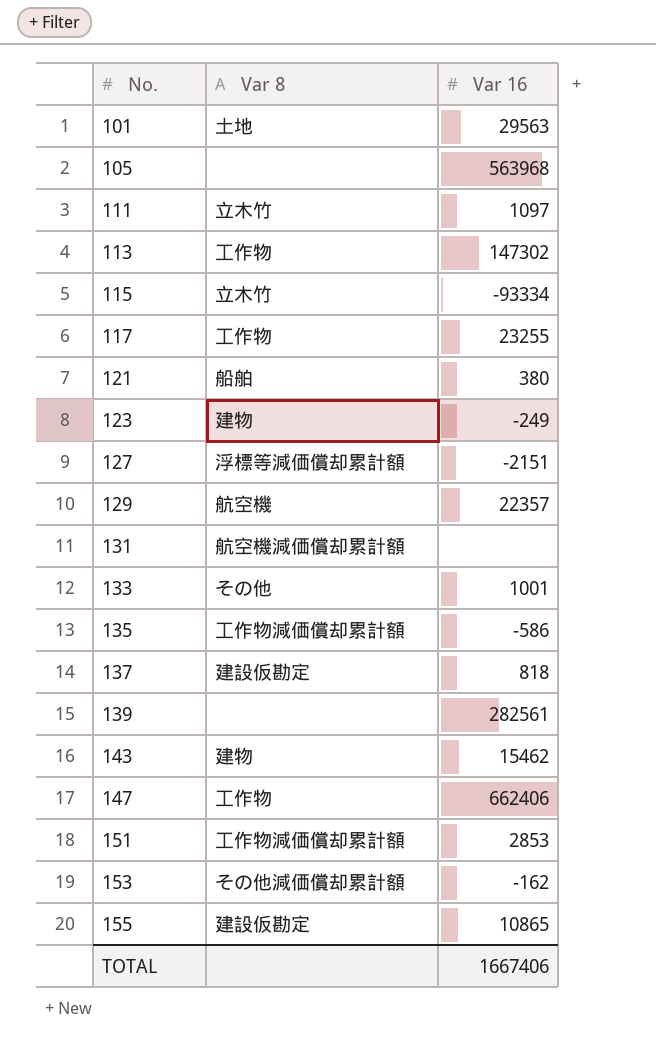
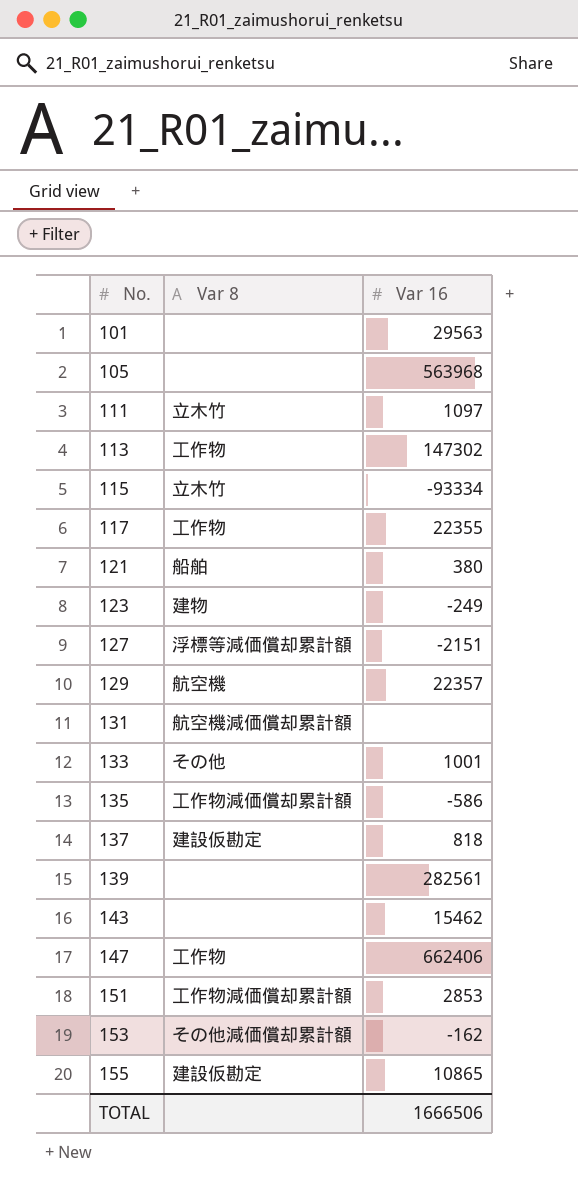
101 | Var 8: 土地 -> none
117 | Var 16: 23255 -> 22355
143 | Var 8: 建物 -> none
TOTAL | Var 16: 1667406 -> 1666506

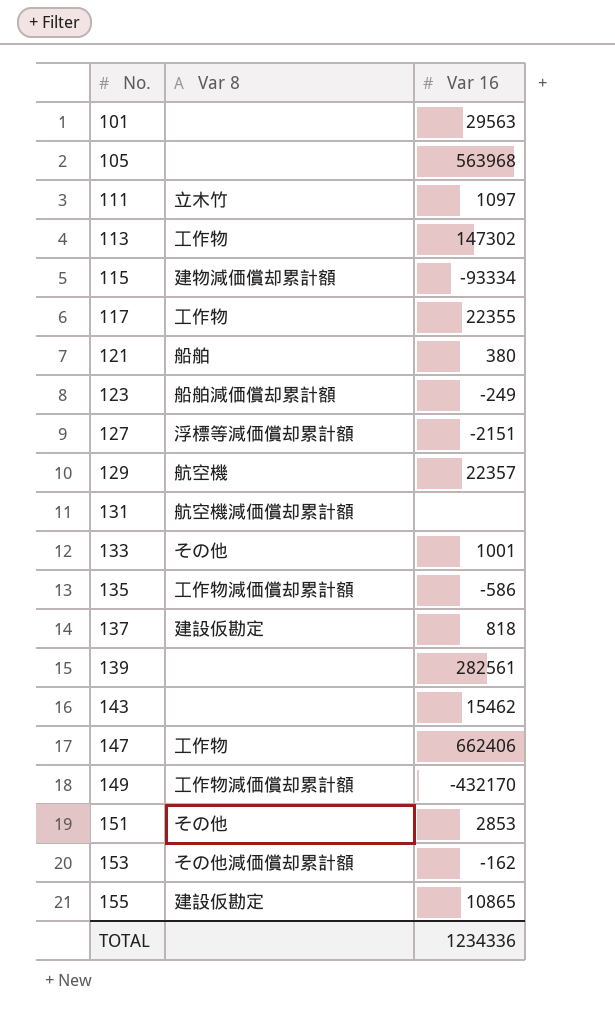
115 | Var 8: 立木竹 -> 建物減価償却累計額
123 | Var 8: 建物 -> 船舶減価償却累計額
row 149: none -> 工作物減価償却累計額 | -432170
151 | Var 8: 工作物減価償却累計額 -> その他
TOTAL | Var 16: 1666506 -> 1234336

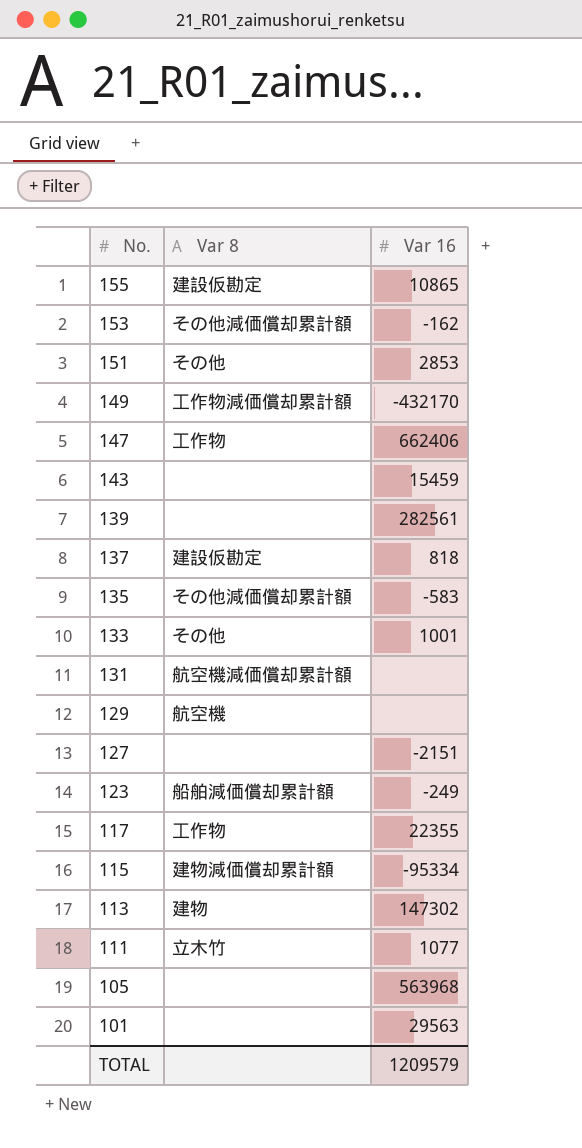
row order: No. ascending -> No. descending
row 121: 船舶 | 380 -> none
143 | Var 16: 15462 -> 15459
135 | Var 8: 工作物減価償却累計額 -> その他減価償却累計額
135 | Var 16: -586 -> -583
129 | Var 16: 22357 -> none
127 | Var 8: 浮標等減価償却累計額 -> none
115 | Var 16: -93334 -> -95334
113 | Var 8: 工作物 -> 建物
111 | Var 16: 1097 -> 1077
TOTAL | Var 16: 1234336 -> 1209579

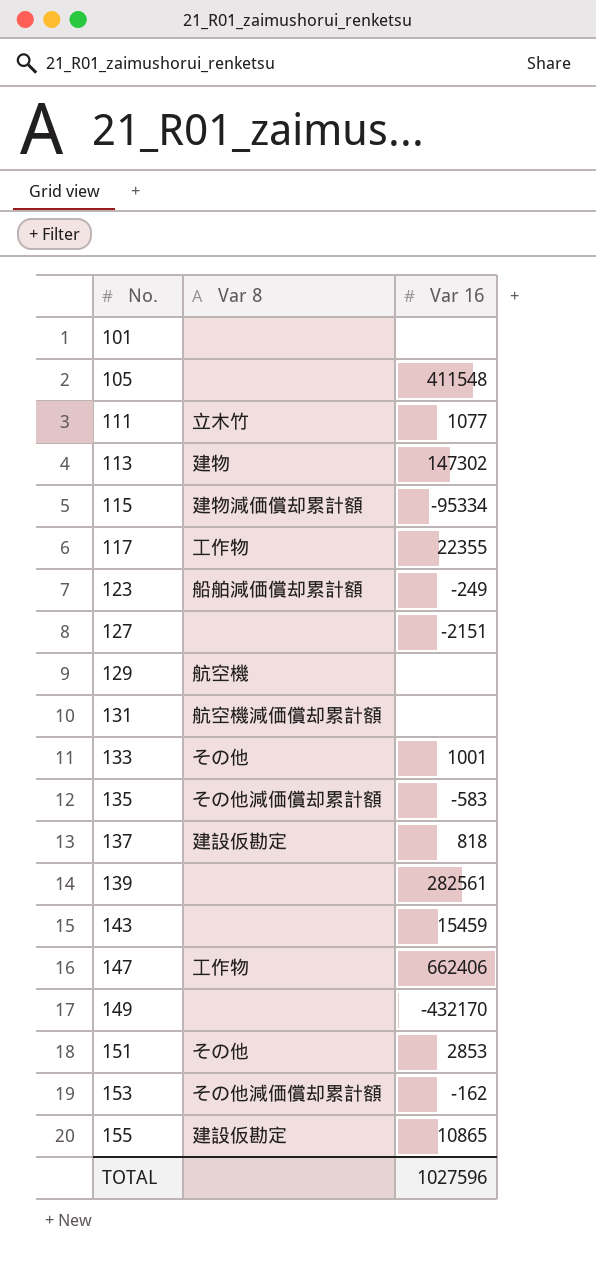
row order: No. descending -> No. ascending
101 | Var 16: 29563 -> none
105 | Var 16: 563968 -> 411548
149 | Var 8: 工作物減価償却累計額 -> none
TOTAL | Var 16: 1209579 -> 1027596

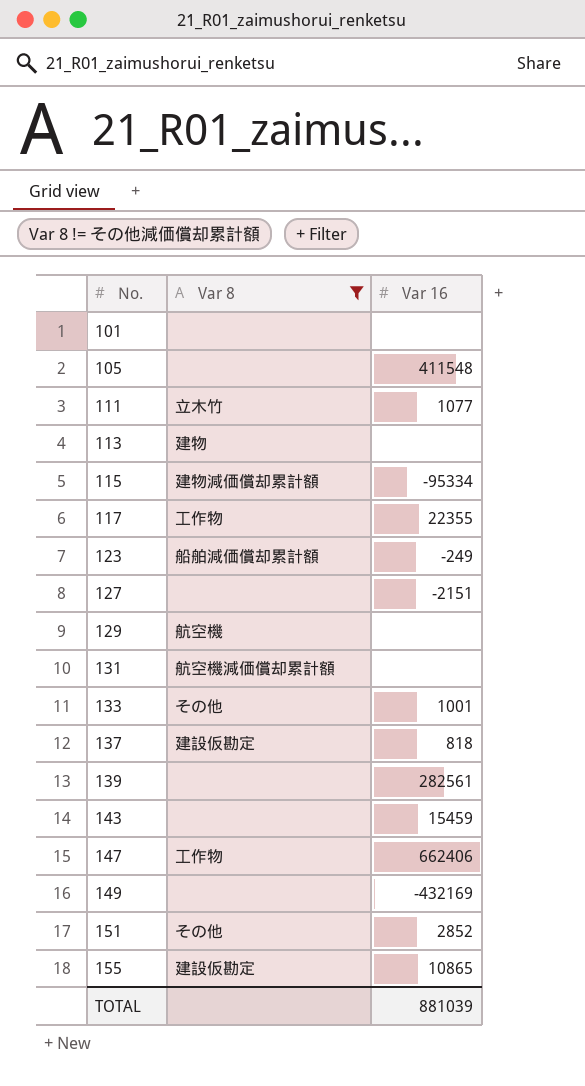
filter: none -> Var 8 != その他減価償却累計額
113 | Var 16: 147302 -> none
149 | Var 16: -432170 -> -432169
151 | Var 16: 2853 -> 2852
TOTAL | Var 16: 1027596 -> 881039

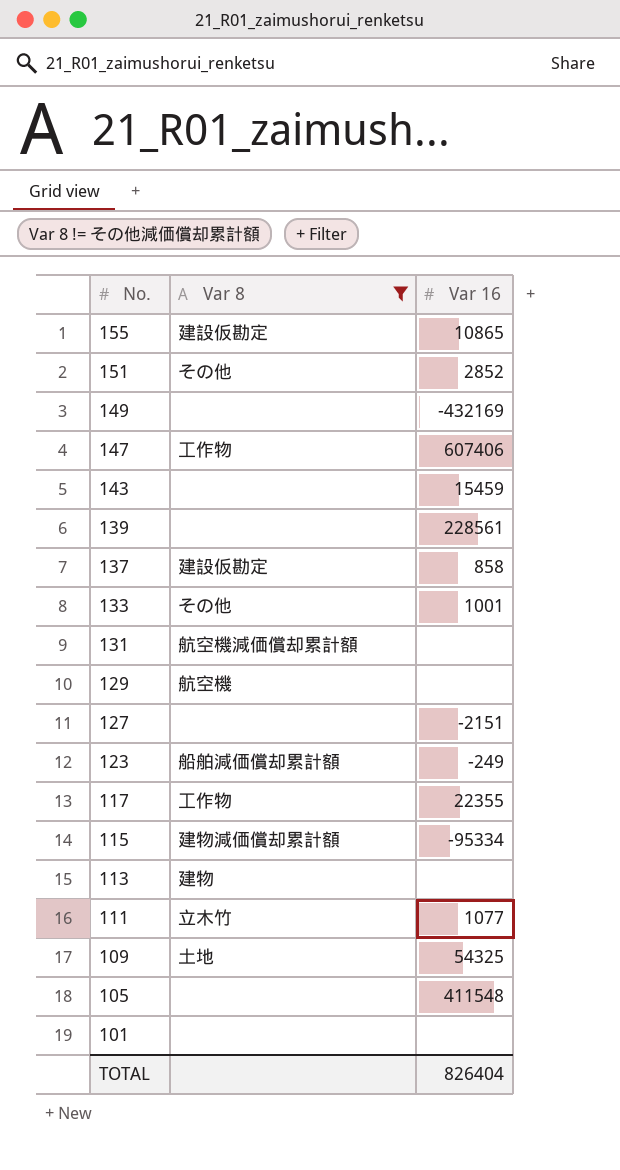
row order: No. ascending -> No. descending
147 | Var 16: 662406 -> 607406
139 | Var 16: 282561 -> 228561
137 | Var 16: 818 -> 858
row 109: none -> 土地 | 54325
TOTAL | Var 16: 881039 -> 826404

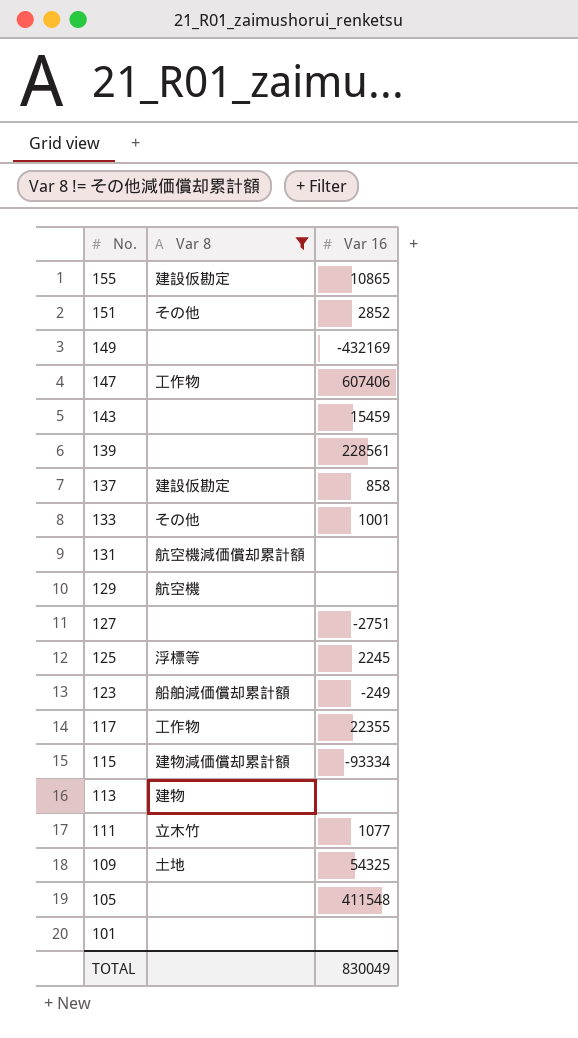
127 | Var 16: -2151 -> -2751
row 125: none -> 浮標等 | 2245
115 | Var 16: -95334 -> -93334
TOTAL | Var 16: 826404 -> 830049

